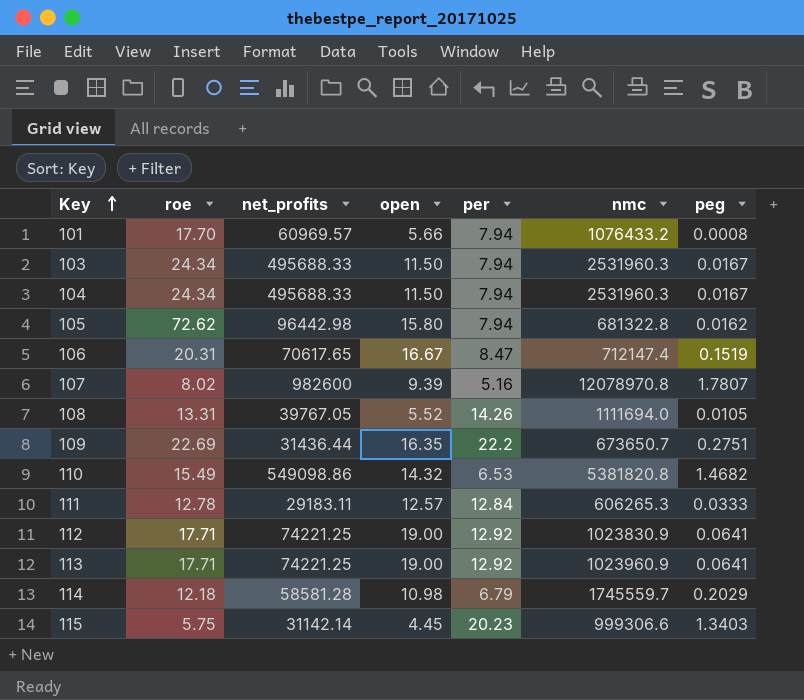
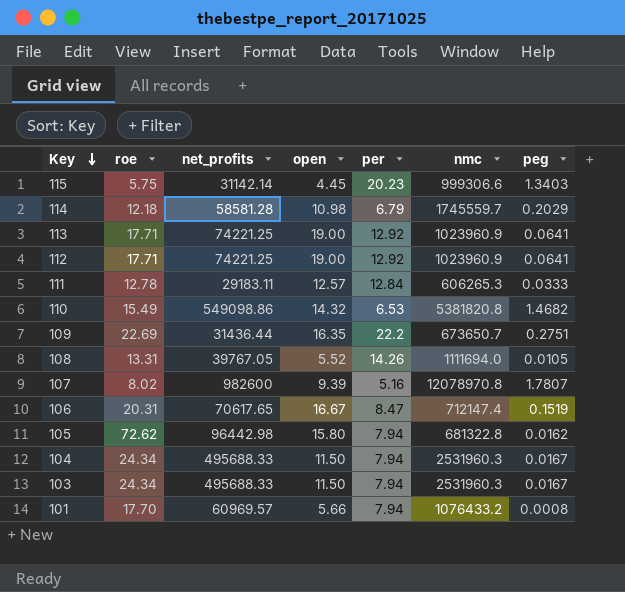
row order: Key ascending -> Key descending
112 | nmc: 1023830.9 -> 1023960.9

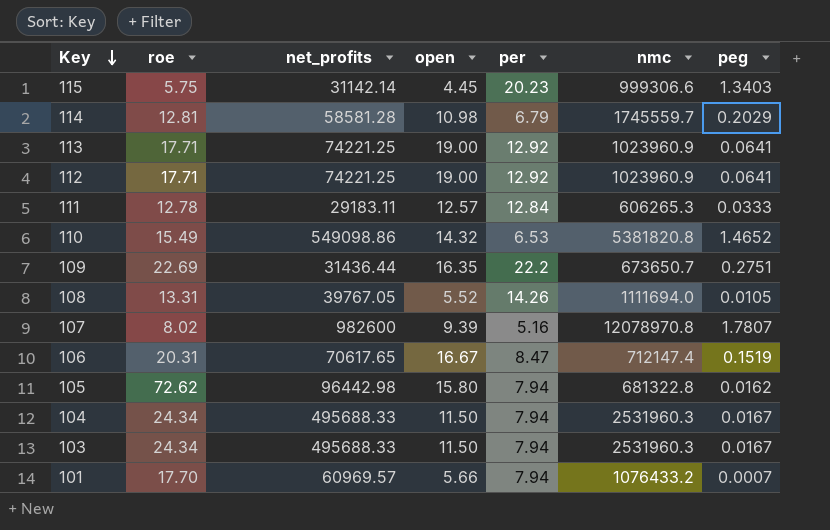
114 | roe: 12.18 -> 12.81
110 | peg: 1.4682 -> 1.4652
101 | peg: 0.0008 -> 0.0007

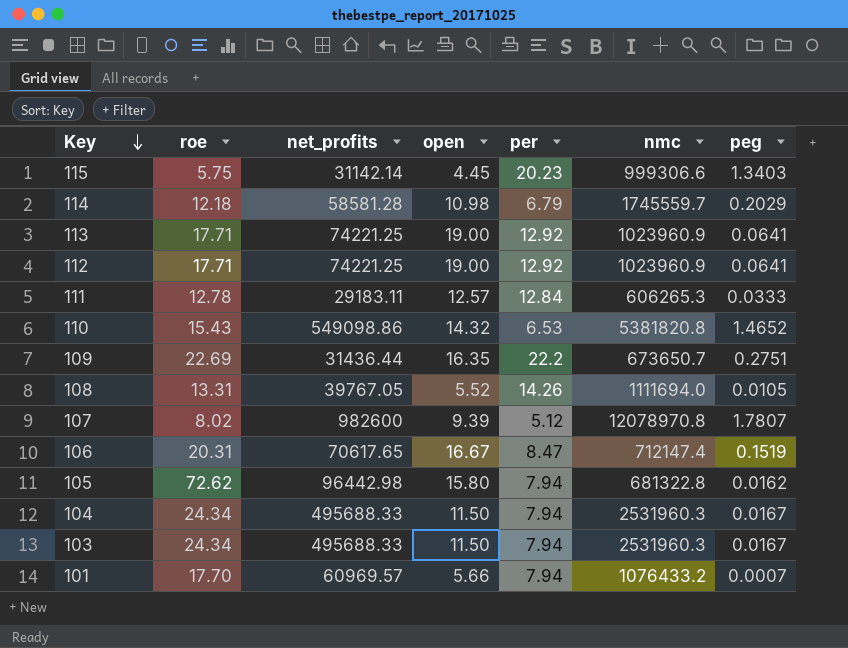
114 | roe: 12.81 -> 12.18
110 | roe: 15.49 -> 15.43
107 | per: 5.16 -> 5.12

